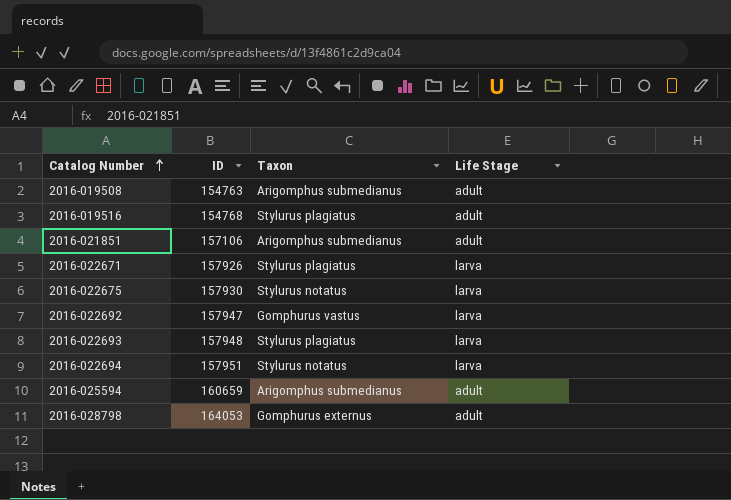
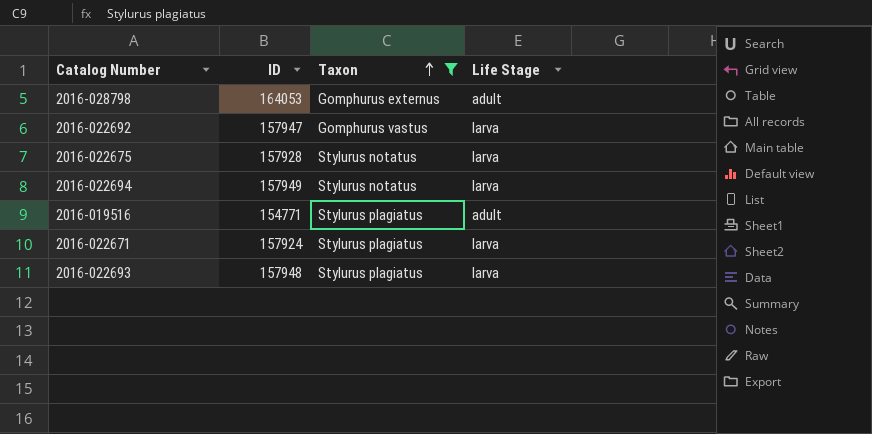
filter: none -> Taxon != Arigomphus submedianus
row order: Catalog Number ascending -> Taxon ascending
2016-022675 | ID: 157930 -> 157928
2016-022694 | ID: 157951 -> 157949
2016-019516 | ID: 154768 -> 154771
2016-022671 | ID: 157926 -> 157924

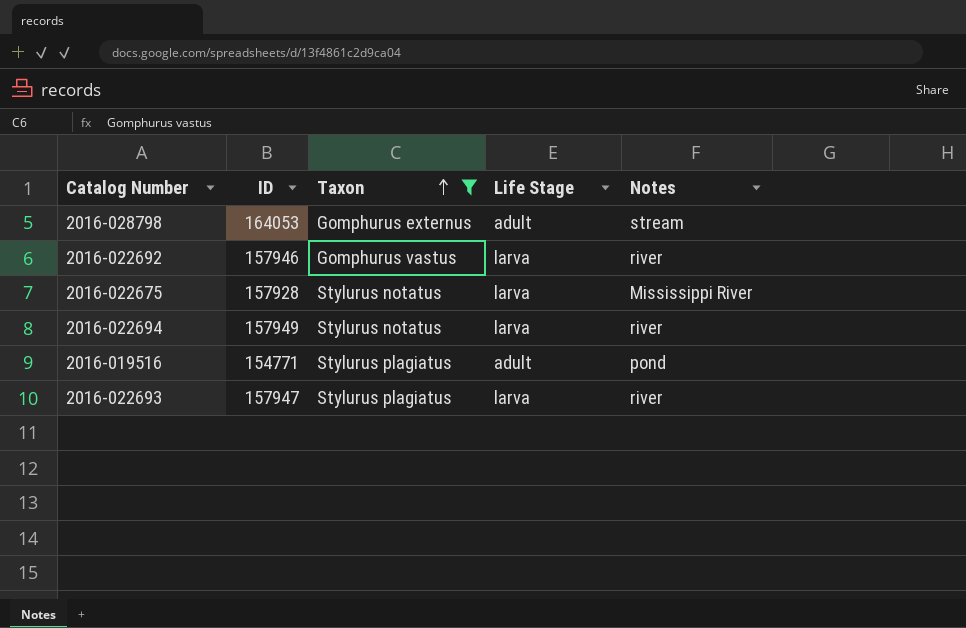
column Notes | position: none -> 5
row 2016-022671: 157924 | Stylurus plagiatus | larva -> none
2016-022692 | ID: 157947 -> 157946
2016-022693 | ID: 157948 -> 157947

